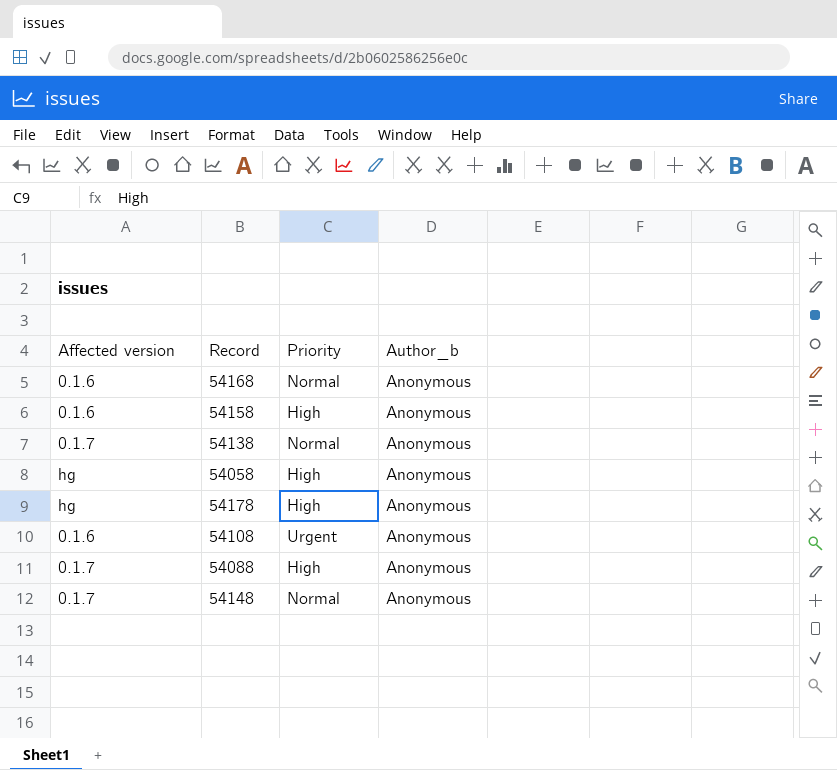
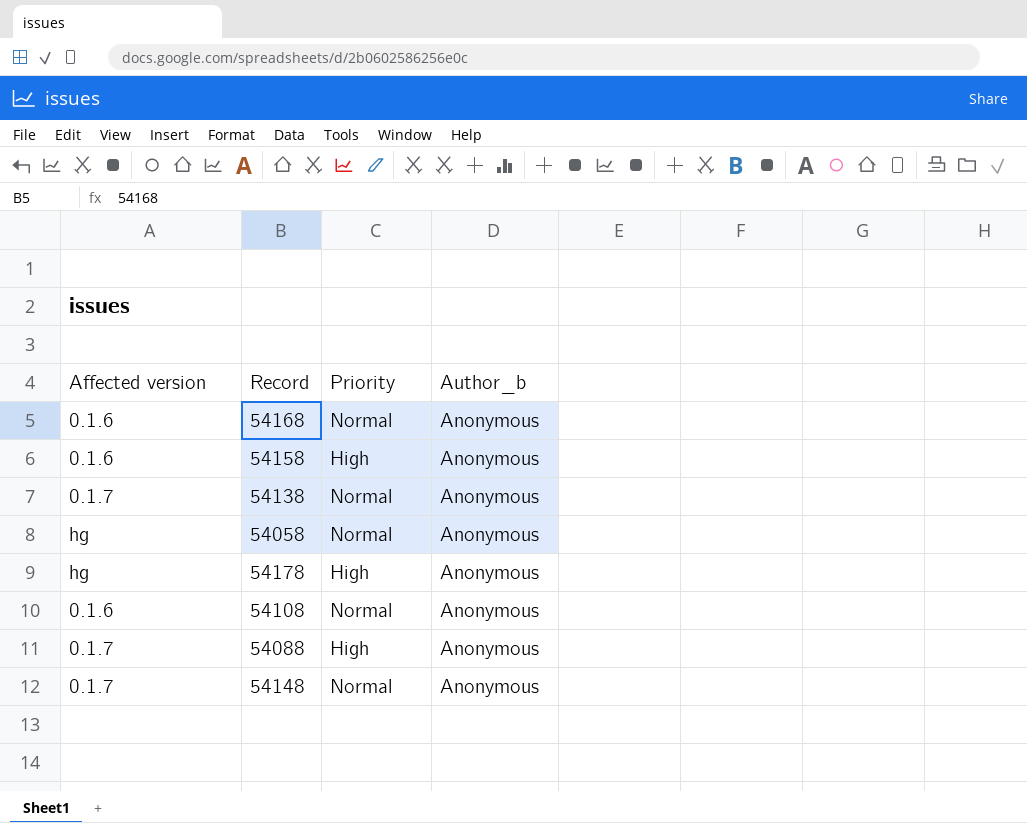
54058 | Priority: High -> Normal
54108 | Priority: Urgent -> Normal

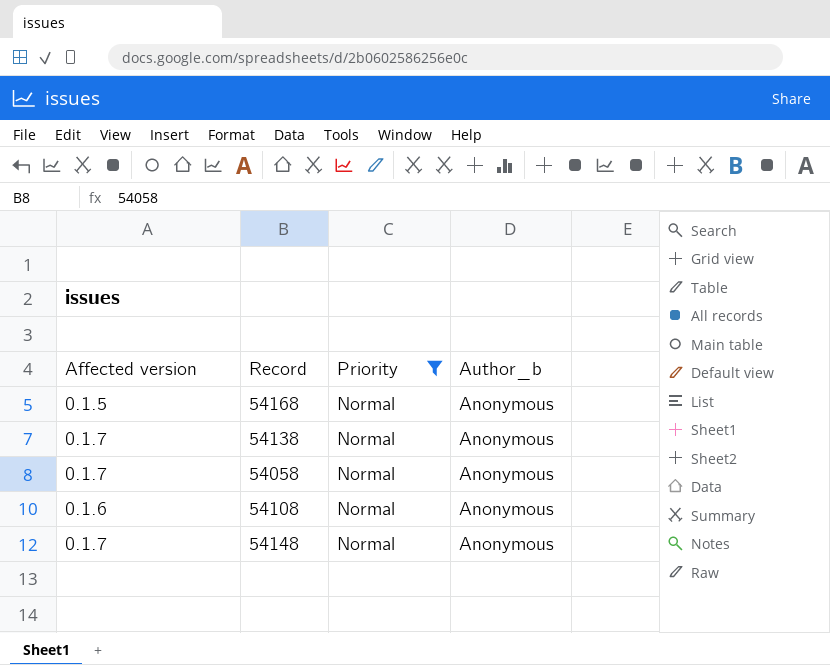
filter: none -> Priority = Normal
54168 | Affected version: 0.1.6 -> 0.1.5
54058 | Affected version: hg -> 0.1.7

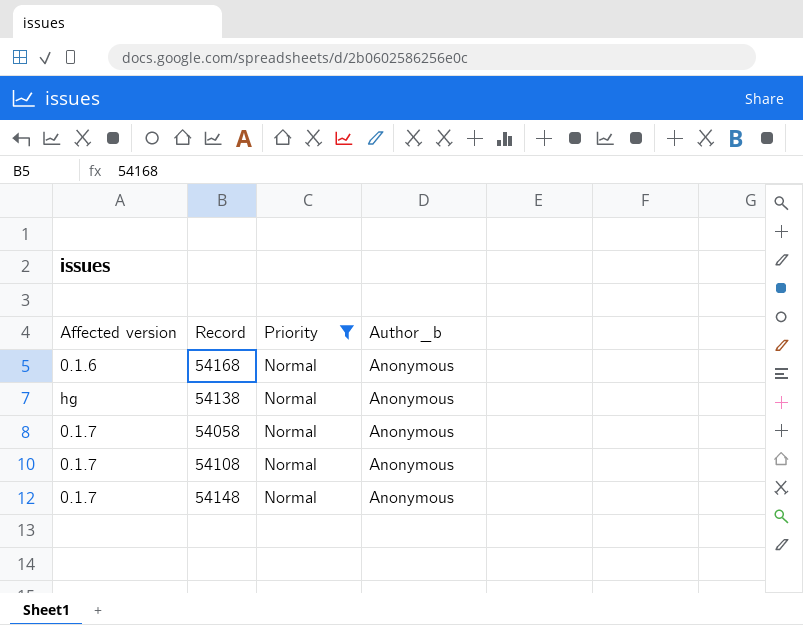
54168 | Affected version: 0.1.5 -> 0.1.6
54138 | Affected version: 0.1.7 -> hg
54108 | Affected version: 0.1.6 -> 0.1.7

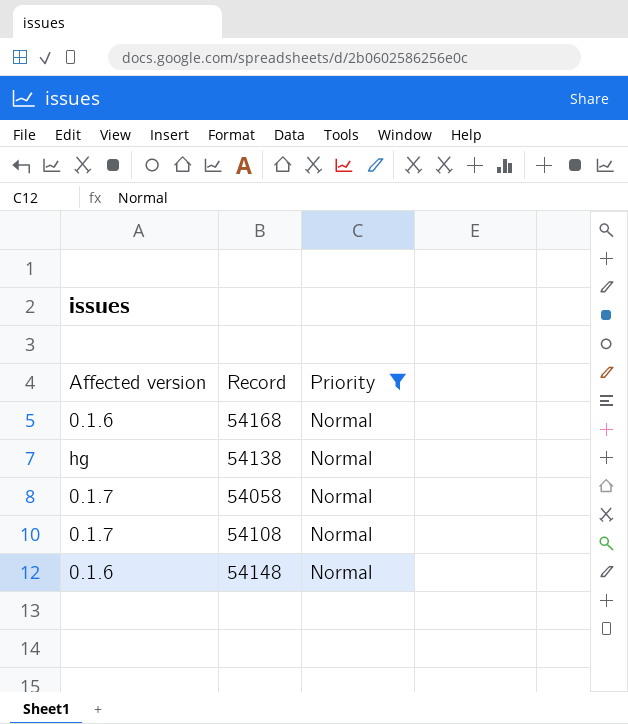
column Author_b | position: 4 -> none
54148 | Affected version: 0.1.7 -> 0.1.6

